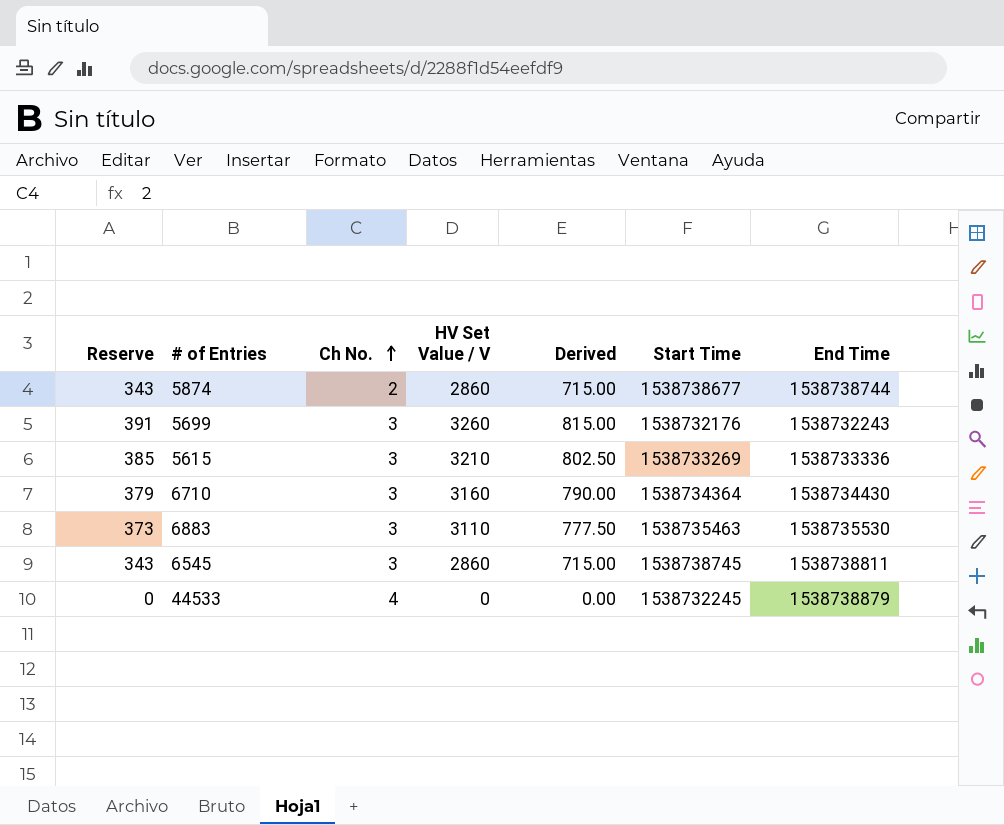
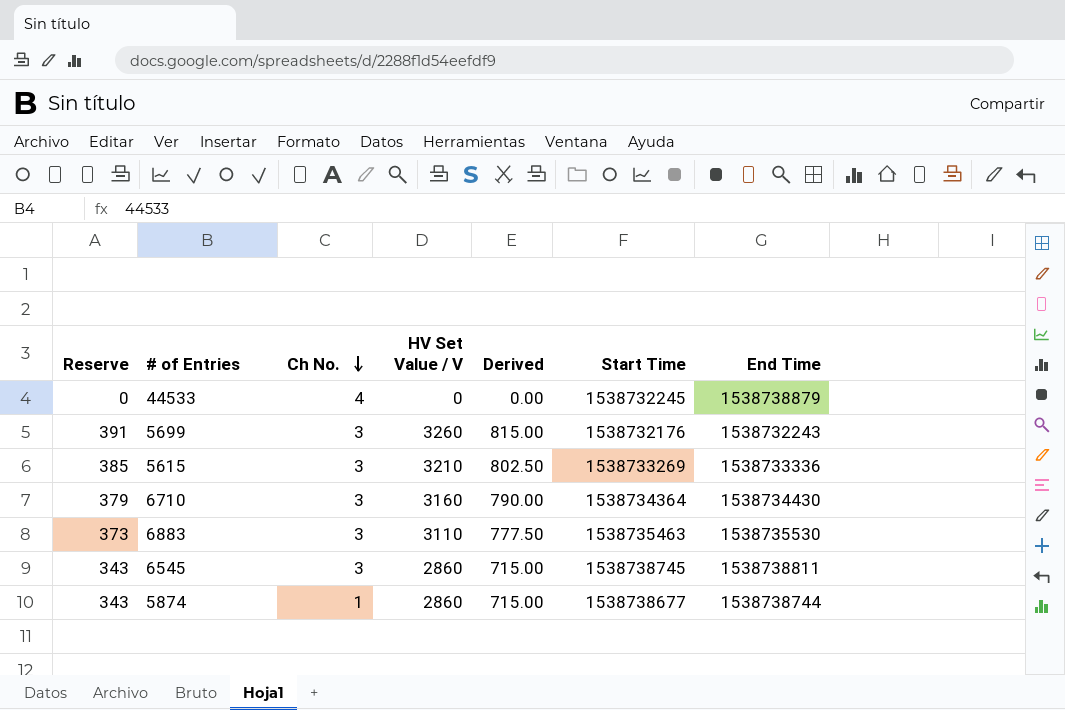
row order: Ch No. ascending -> Ch No. descending
5874 | Ch No.: 2 -> 1

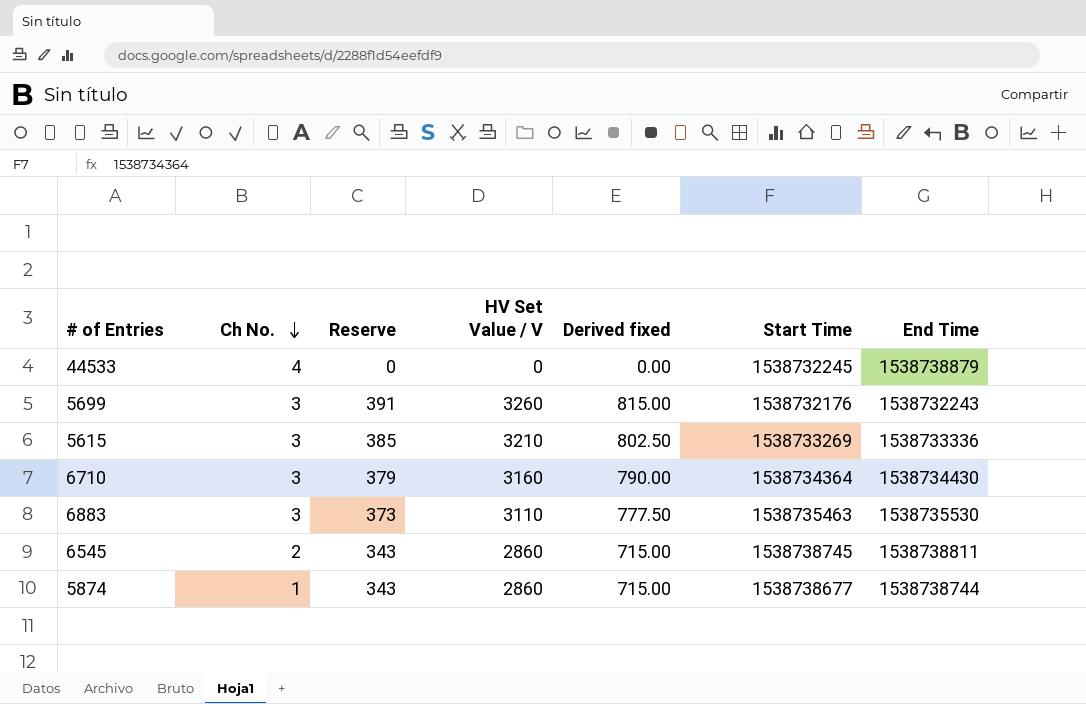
column Reserve | position: 1 -> 3
column name: Derived -> Derived fixed
6545 | Ch No.: 3 -> 2

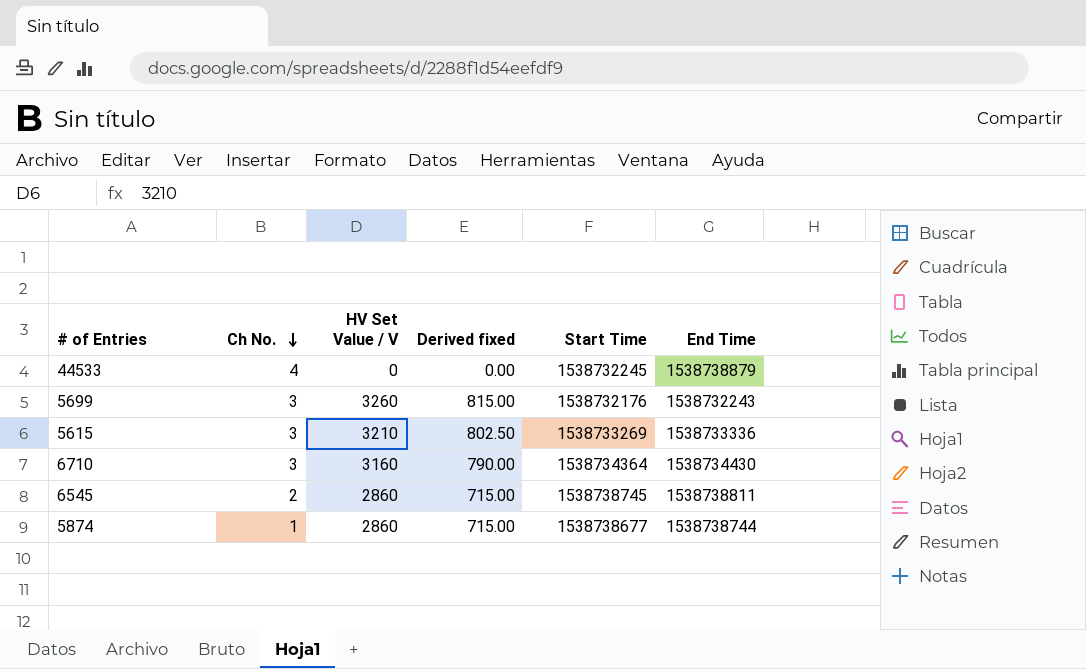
column Reserve | formula: [HV Set Value / V] * 0.12 -> none
row 6883: 3 | 373 | 3110 | 777.50 | 1538735463 | 1538735530 -> none

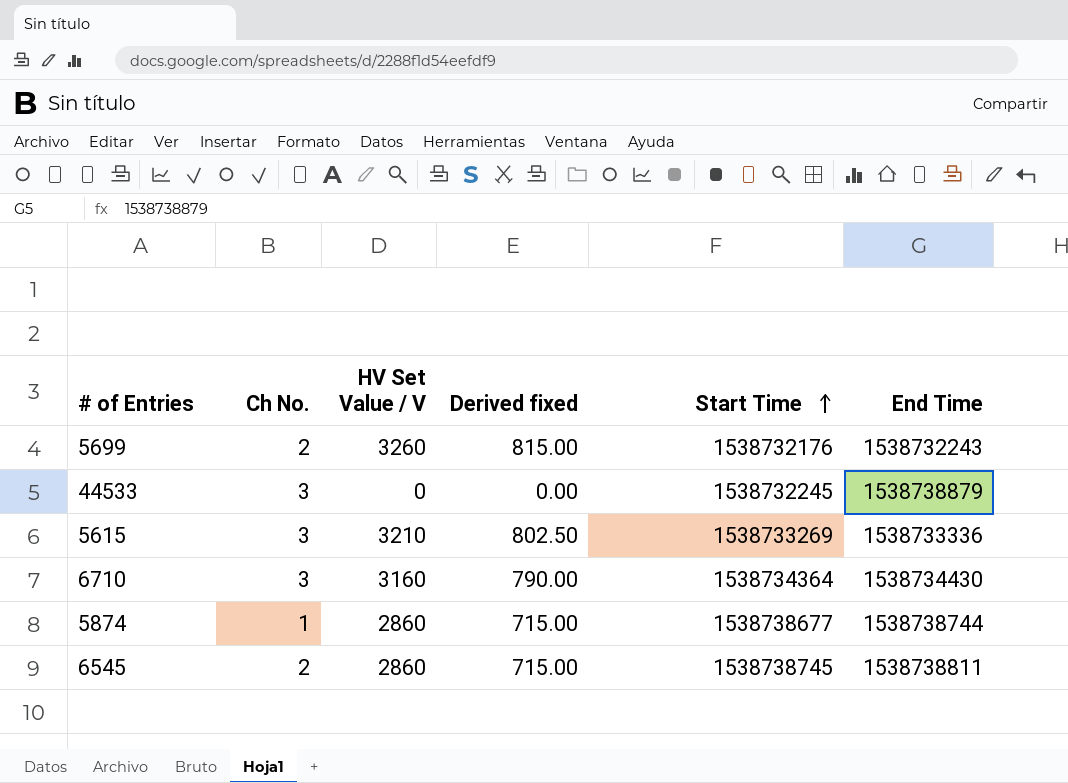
row order: Ch No. descending -> Start Time ascending
5699 | Ch No.: 3 -> 2
44533 | Ch No.: 4 -> 3

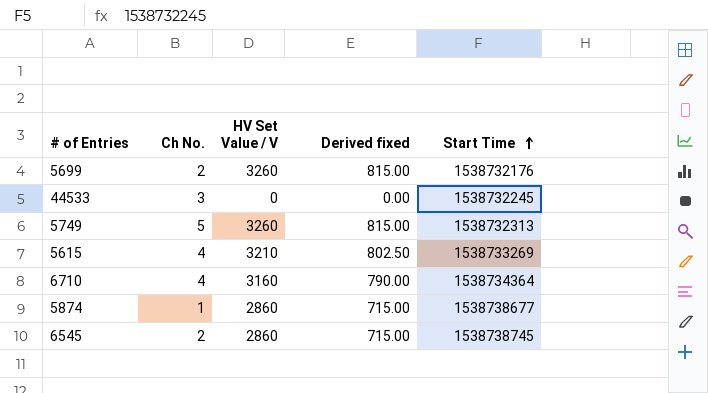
column End Time | position: 6 -> none
row 5749: none -> 5 | 3260 | 815.00 | 1538732313
5615 | Ch No.: 3 -> 4
6710 | Ch No.: 3 -> 4

